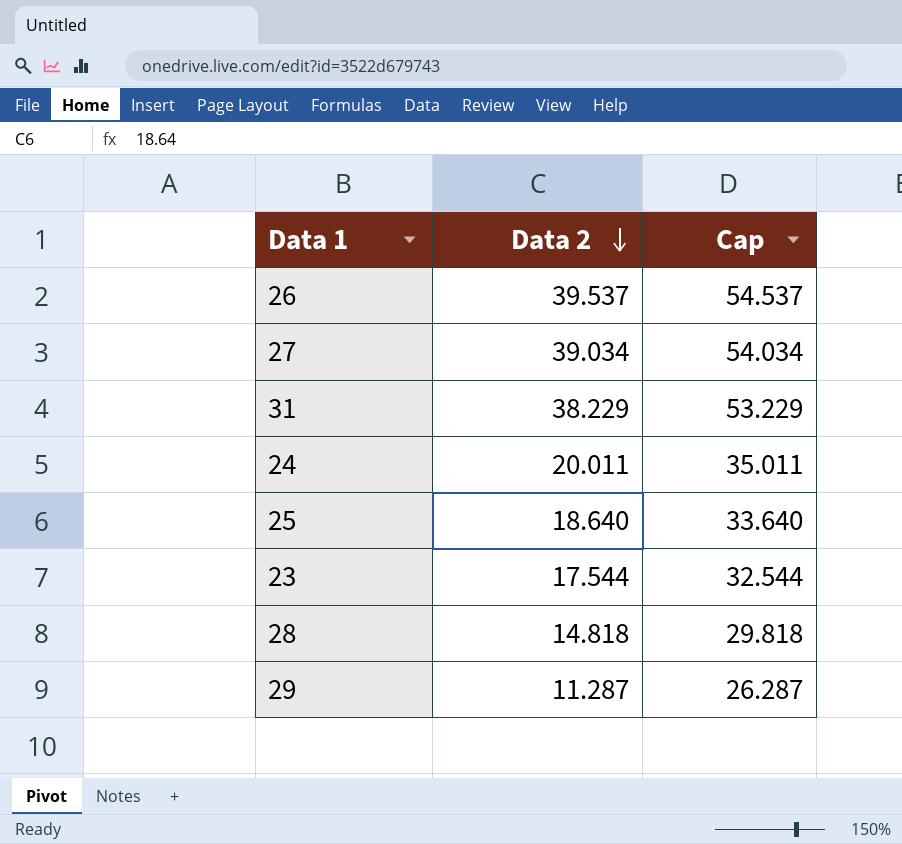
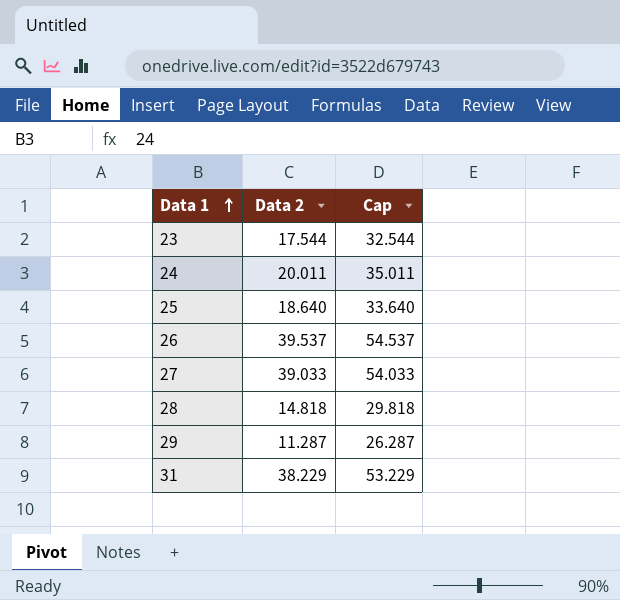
row order: Data 2 descending -> Data 1 ascending
27 | Data 2: 39.034 -> 39.033
27 | Cap: 54.034 -> 54.033

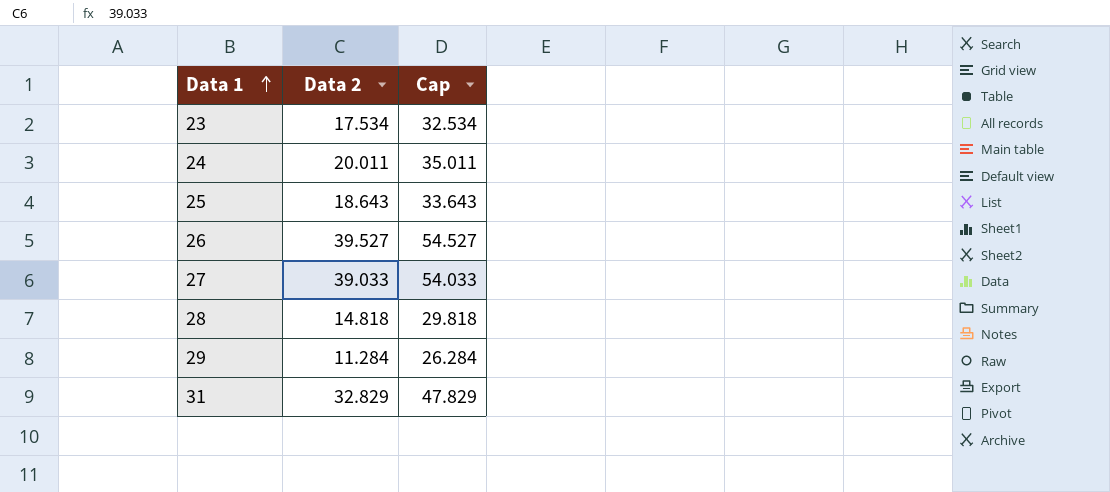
23 | Data 2: 17.544 -> 17.534
23 | Cap: 32.544 -> 32.534
25 | Data 2: 18.640 -> 18.643
25 | Cap: 33.640 -> 33.643
26 | Data 2: 39.537 -> 39.527
26 | Cap: 54.537 -> 54.527
29 | Data 2: 11.287 -> 11.284
29 | Cap: 26.287 -> 26.284
31 | Data 2: 38.229 -> 32.829
31 | Cap: 53.229 -> 47.829

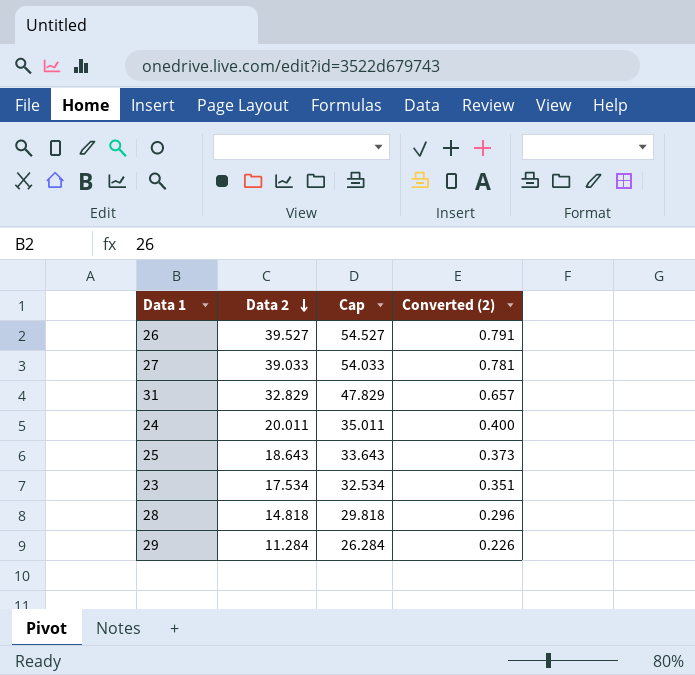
row order: Data 1 ascending -> Data 2 descending
column Converted (2) | formula: none -> [Data 2] * 0.02

